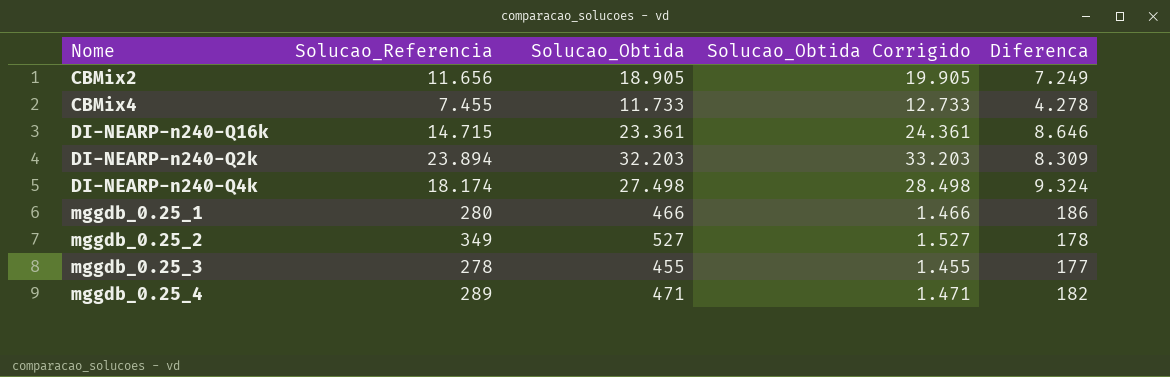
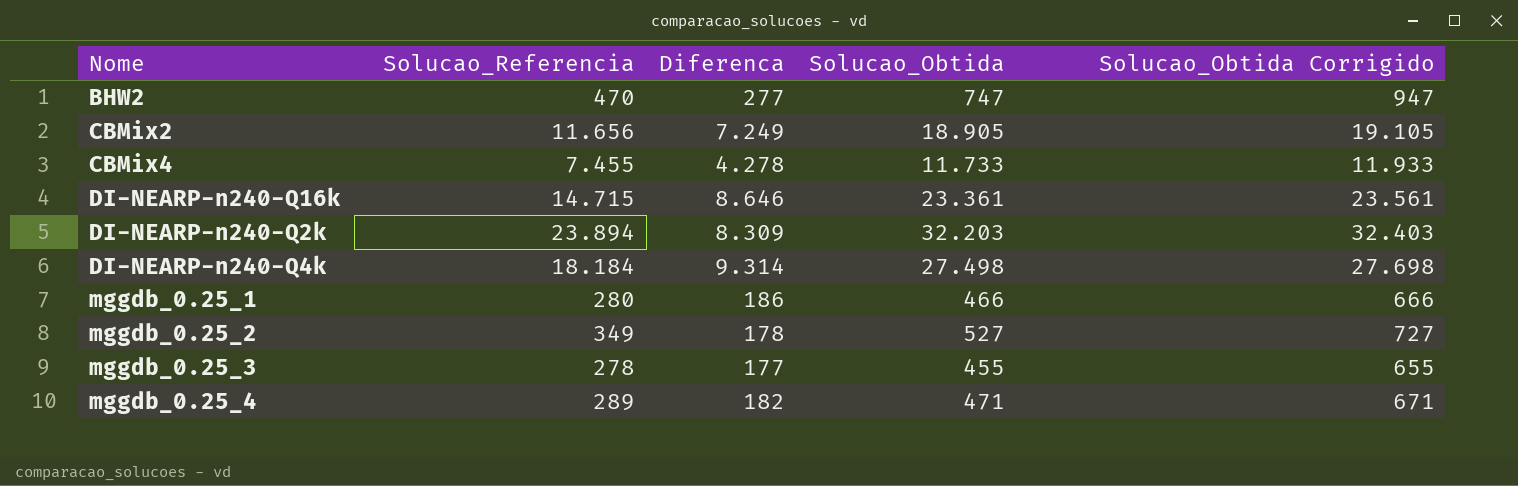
column Diferenca | position: 5 -> 3
column Solucao_Obtida Corrigido | formula: [Solucao_Obtida] + 1000 -> [Solucao_Obtida] + 200
row BHW2: none -> 470 | 277 | 747 | 947
DI-NEARP-n240-Q4k | Solucao_Referencia: 18.174 -> 18.184
DI-NEARP-n240-Q4k | Diferenca: 9.324 -> 9.314

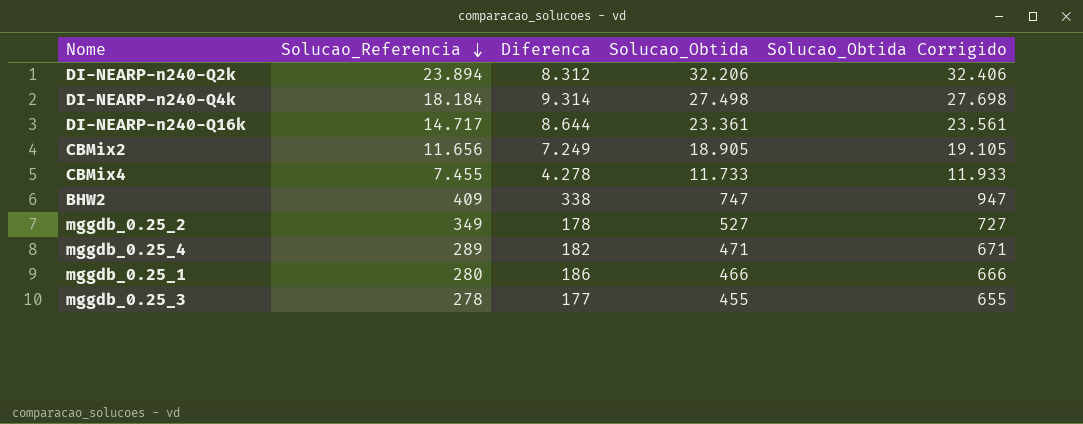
row order: none -> Solucao_Referencia descending
DI-NEARP-n240-Q2k | Diferenca: 8.309 -> 8.312
DI-NEARP-n240-Q2k | Solucao_Obtida: 32.203 -> 32.206
DI-NEARP-n240-Q2k | Solucao_Obtida Corrigido: 32.403 -> 32.406
DI-NEARP-n240-Q16k | Solucao_Referencia: 14.715 -> 14.717
DI-NEARP-n240-Q16k | Diferenca: 8.646 -> 8.644
BHW2 | Solucao_Referencia: 470 -> 409
BHW2 | Diferenca: 277 -> 338

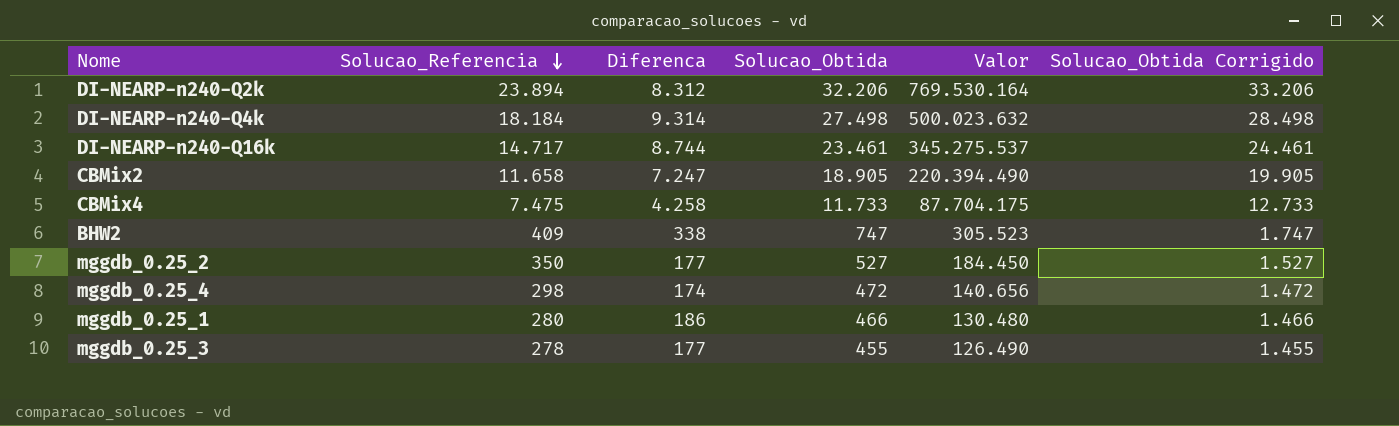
column Valor | formula: none -> [Solucao_Referencia] * [Solucao_Obtida]
column Solucao_Obtida Corrigido | formula: [Solucao_Obtida] + 200 -> [Solucao_Obtida] + 1000
DI-NEARP-n240-Q16k | Diferenca: 8.644 -> 8.744
DI-NEARP-n240-Q16k | Solucao_Obtida: 23.361 -> 23.461
CBMix2 | Solucao_Referencia: 11.656 -> 11.658
CBMix2 | Diferenca: 7.249 -> 7.247
CBMix4 | Solucao_Referencia: 7.455 -> 7.475
CBMix4 | Diferenca: 4.278 -> 4.258
mggdb_0.25_2 | Solucao_Referencia: 349 -> 350
mggdb_0.25_2 | Diferenca: 178 -> 177
mggdb_0.25_4 | Solucao_Referencia: 289 -> 298
mggdb_0.25_4 | Diferenca: 182 -> 174
mggdb_0.25_4 | Solucao_Obtida: 471 -> 472

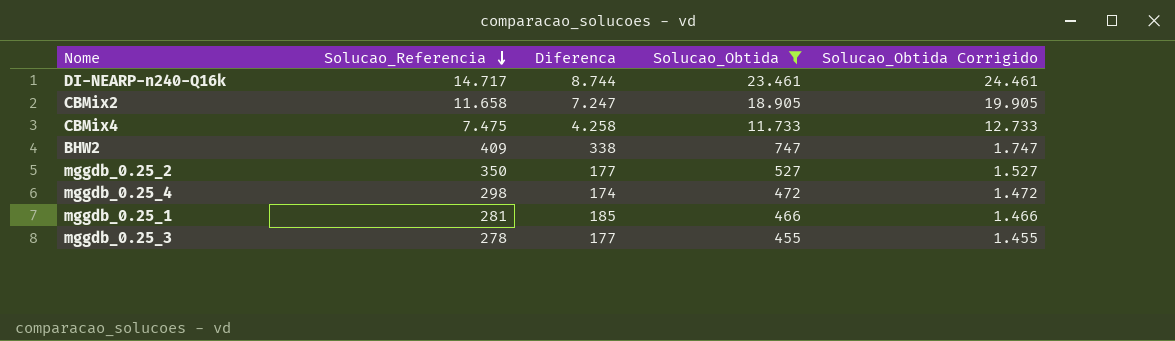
filter: none -> Solucao_Obtida <= 23.461
column Valor | formula: [Solucao_Referencia] * [Solucao_Obtida] -> none
mggdb_0.25_1 | Solucao_Referencia: 280 -> 281
mggdb_0.25_1 | Diferenca: 186 -> 185

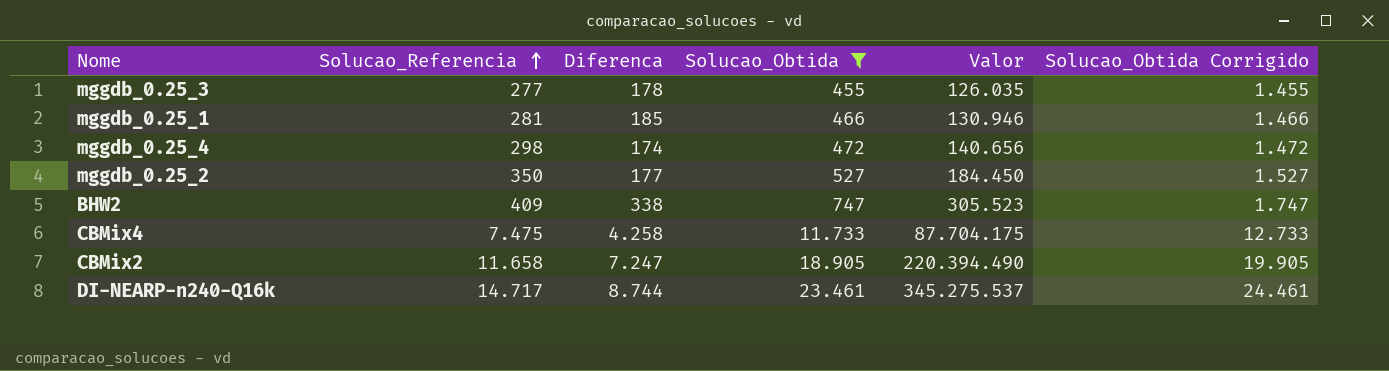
row order: Solucao_Referencia descending -> Solucao_Referencia ascending
column Valor | formula: none -> [Solucao_Referencia] * [Solucao_Obtida]
mggdb_0.25_3 | Solucao_Referencia: 278 -> 277
mggdb_0.25_3 | Diferenca: 177 -> 178

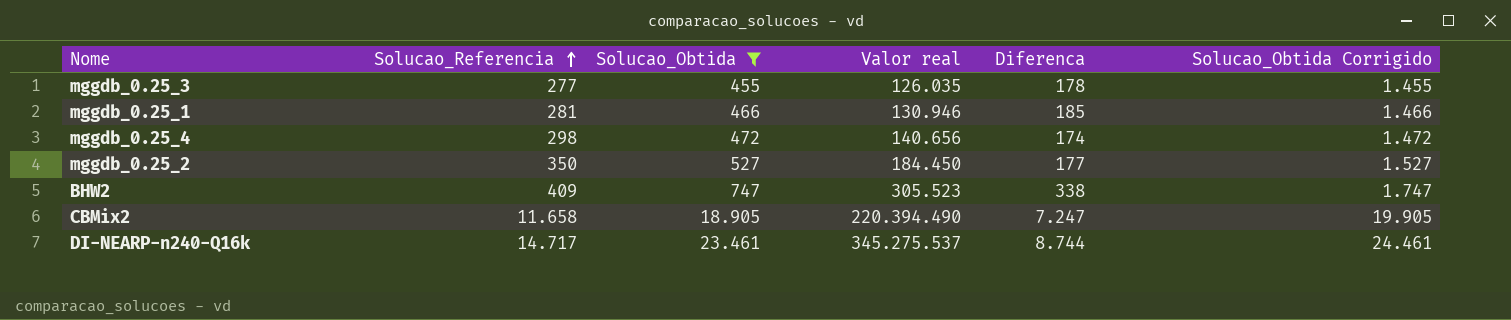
column name: Valor -> Valor real
column Diferenca | position: 3 -> 5
row CBMix4: 7.475 | 4.258 | 11.733 | 87.704.175 | 12.733 -> none

